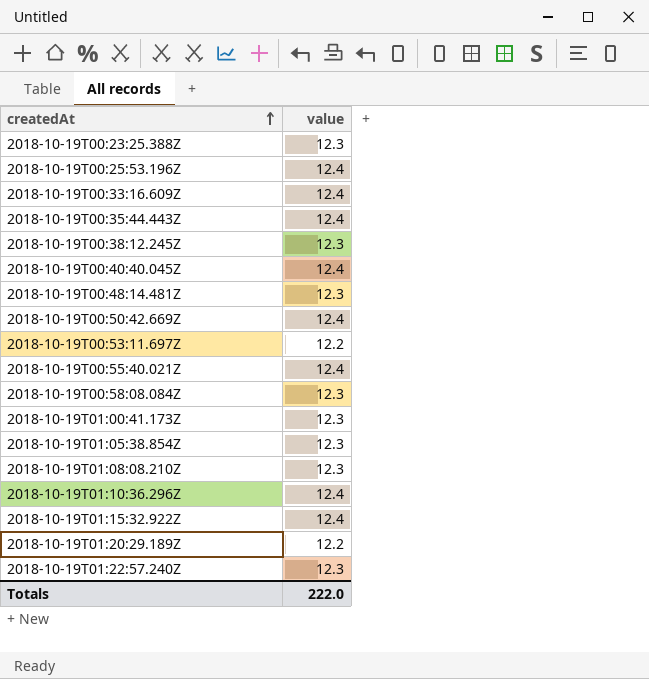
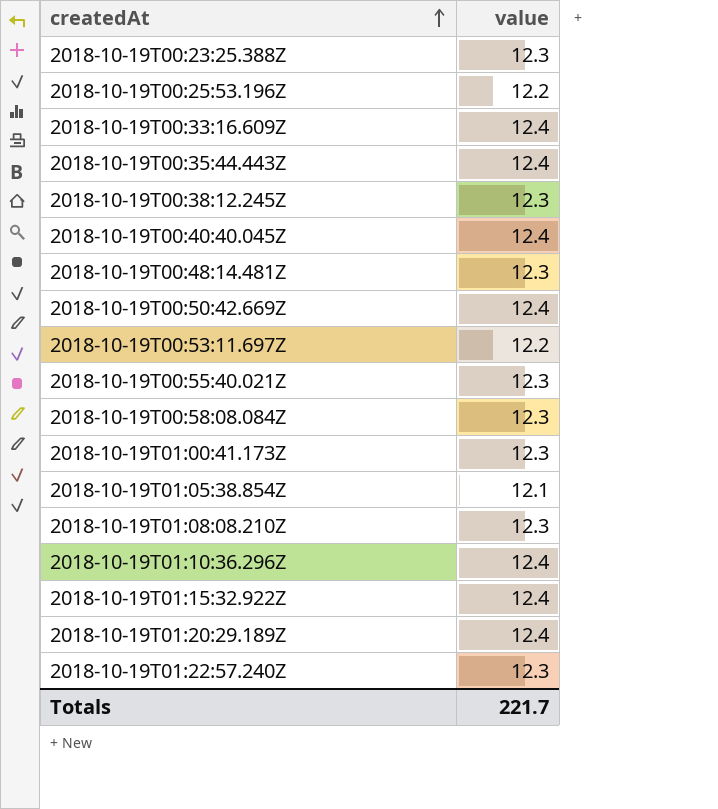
2018-10-19T00:25:53.196Z | value: 12.4 -> 12.2
2018-10-19T00:55:40.021Z | value: 12.4 -> 12.3
2018-10-19T01:05:38.854Z | value: 12.3 -> 12.1
2018-10-19T01:20:29.189Z | value: 12.2 -> 12.4
Totals | value: 222.0 -> 221.7

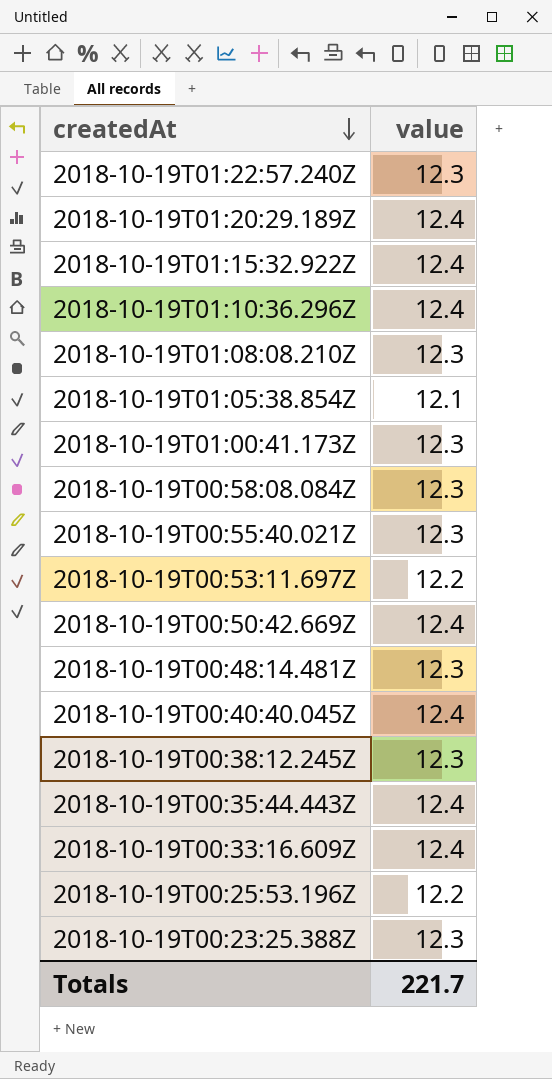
row order: createdAt ascending -> createdAt descending

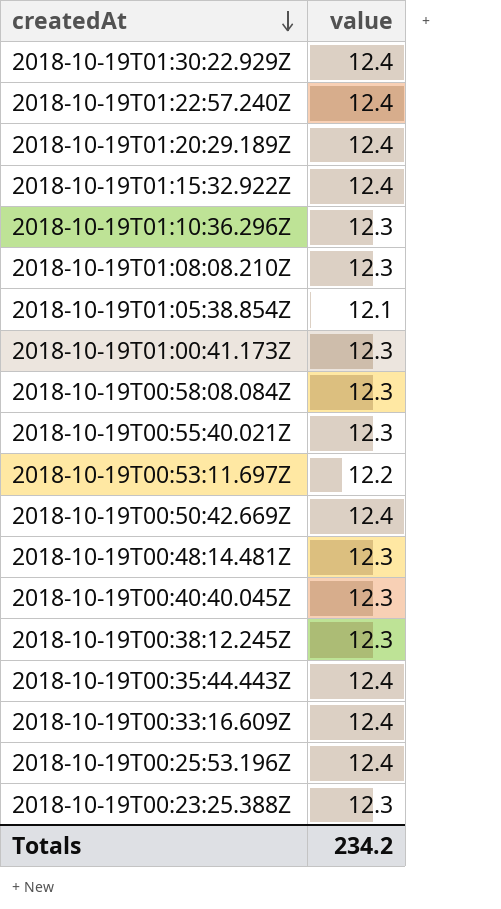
row 2018-10-19T01:30:22.929Z: none -> 12.4
2018-10-19T01:22:57.240Z | value: 12.3 -> 12.4
2018-10-19T01:10:36.296Z | value: 12.4 -> 12.3
2018-10-19T00:40:40.045Z | value: 12.4 -> 12.3
2018-10-19T00:25:53.196Z | value: 12.2 -> 12.4
Totals | value: 221.7 -> 234.2

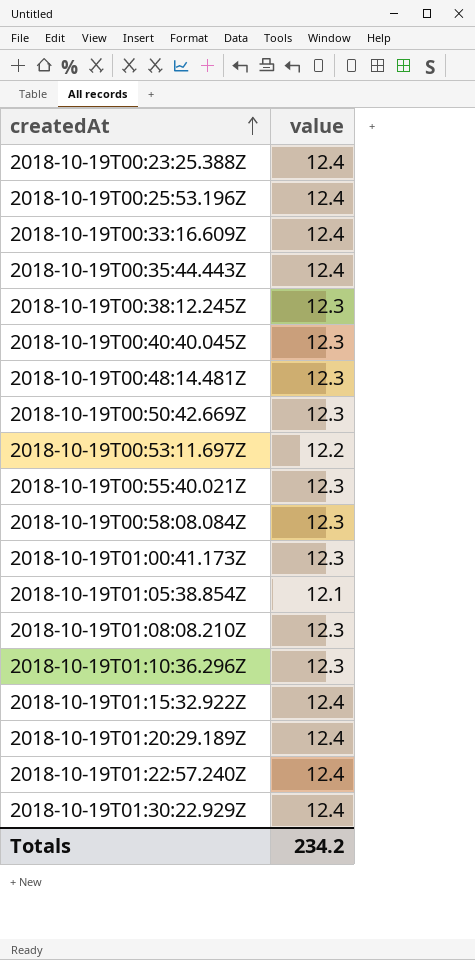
row order: createdAt descending -> createdAt ascending
2018-10-19T00:23:25.388Z | value: 12.3 -> 12.4
2018-10-19T00:50:42.669Z | value: 12.4 -> 12.3

